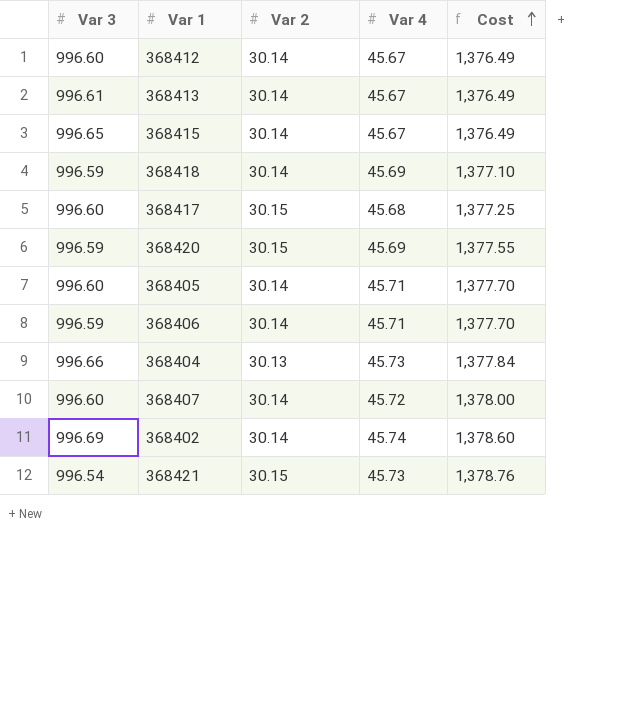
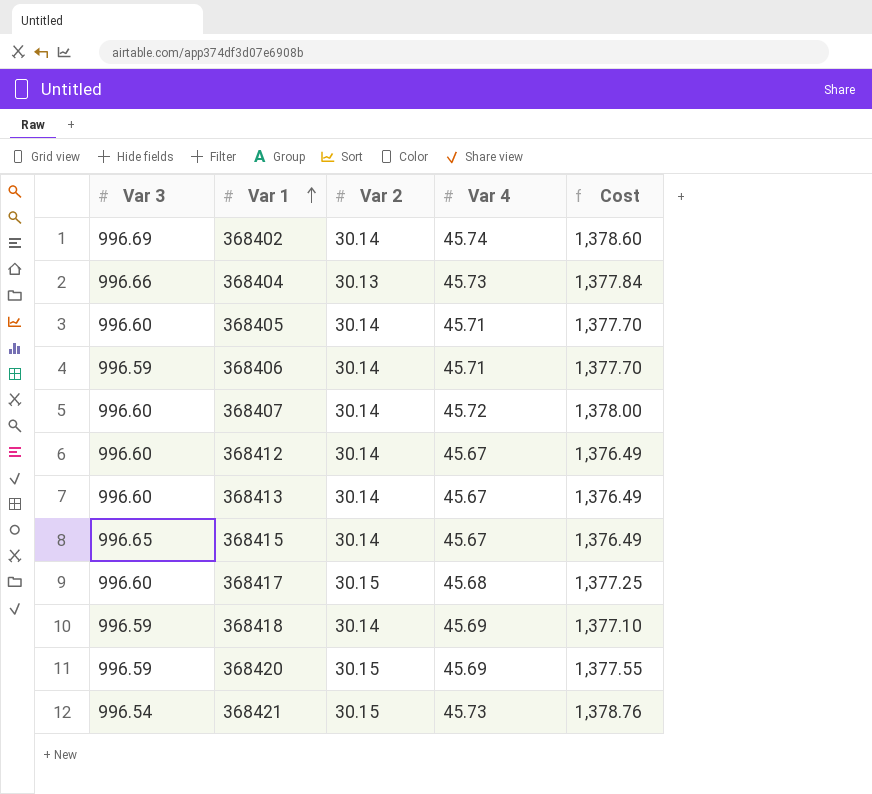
row order: Cost ascending -> Var 1 ascending
368413 | Var 3: 996.61 -> 996.60

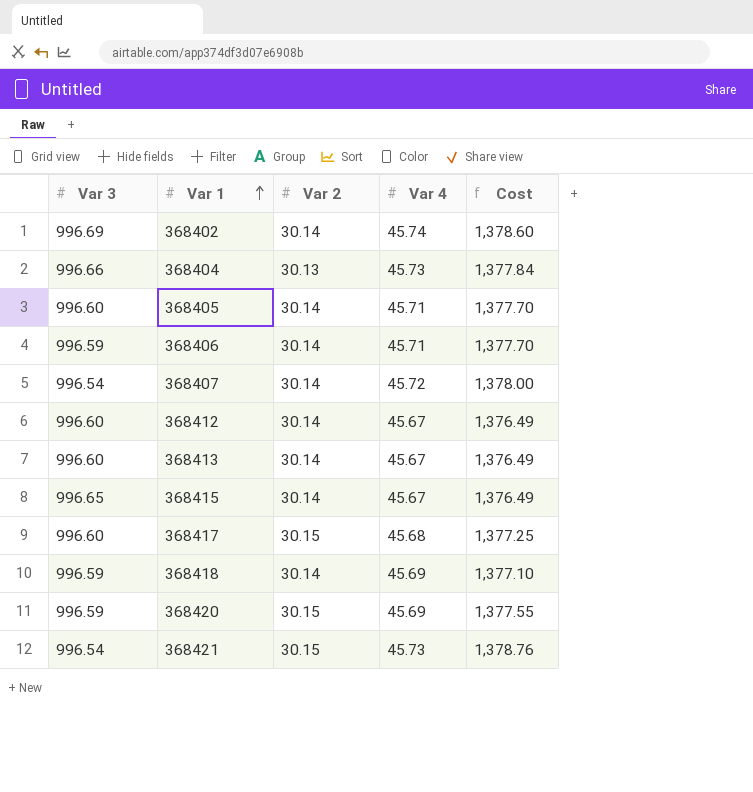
368407 | Var 3: 996.60 -> 996.54

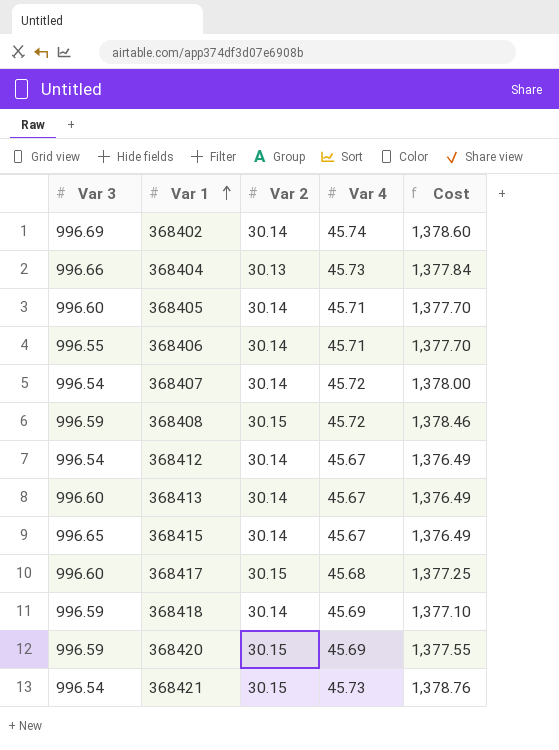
368406 | Var 3: 996.59 -> 996.55
row 368408: none -> 996.59 | 30.15 | 45.72 | 1,378.46
368412 | Var 3: 996.60 -> 996.54

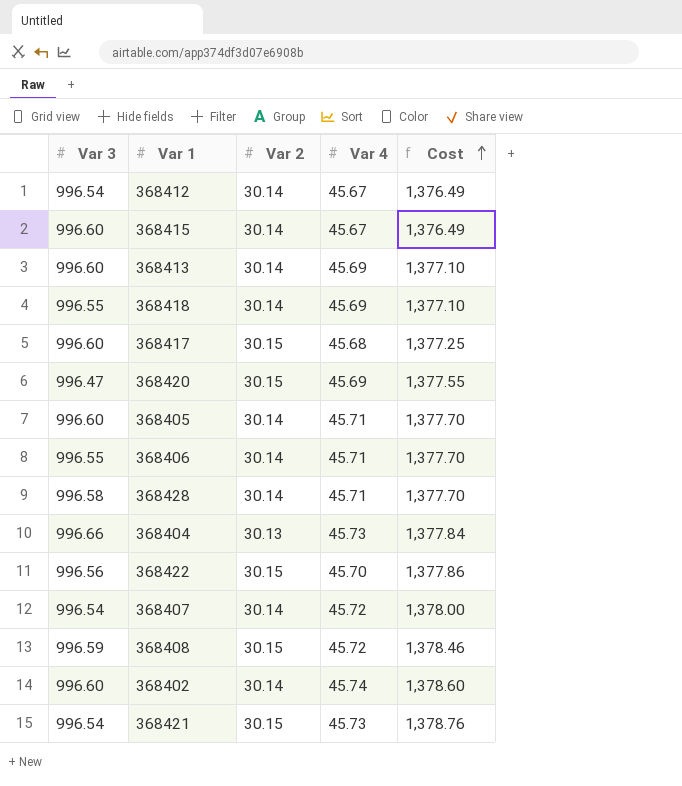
row order: Var 1 ascending -> Cost ascending
368415 | Var 3: 996.65 -> 996.60
368413 | Var 4: 45.67 -> 45.69
368413 | Cost: 1,376.49 -> 1,377.10
368418 | Var 3: 996.59 -> 996.55
368420 | Var 3: 996.59 -> 996.47
row 368428: none -> 996.58 | 30.14 | 45.71 | 1,377.70
row 368422: none -> 996.56 | 30.15 | 45.70 | 1,377.86
368402 | Var 3: 996.69 -> 996.60

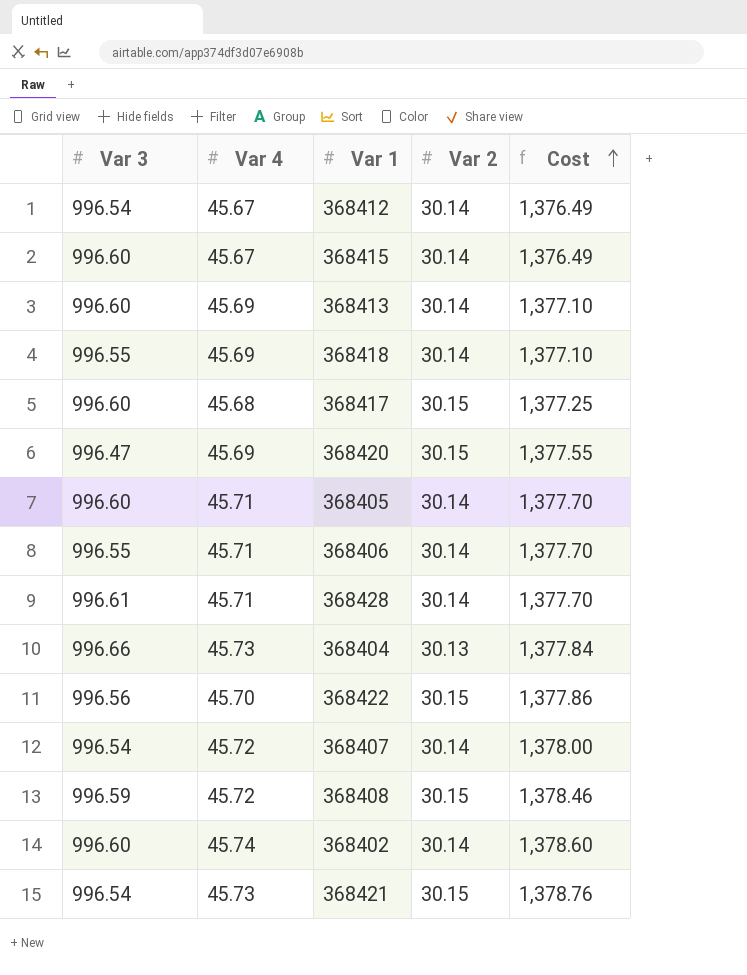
column Var 4 | position: 4 -> 2
368428 | Var 3: 996.58 -> 996.61

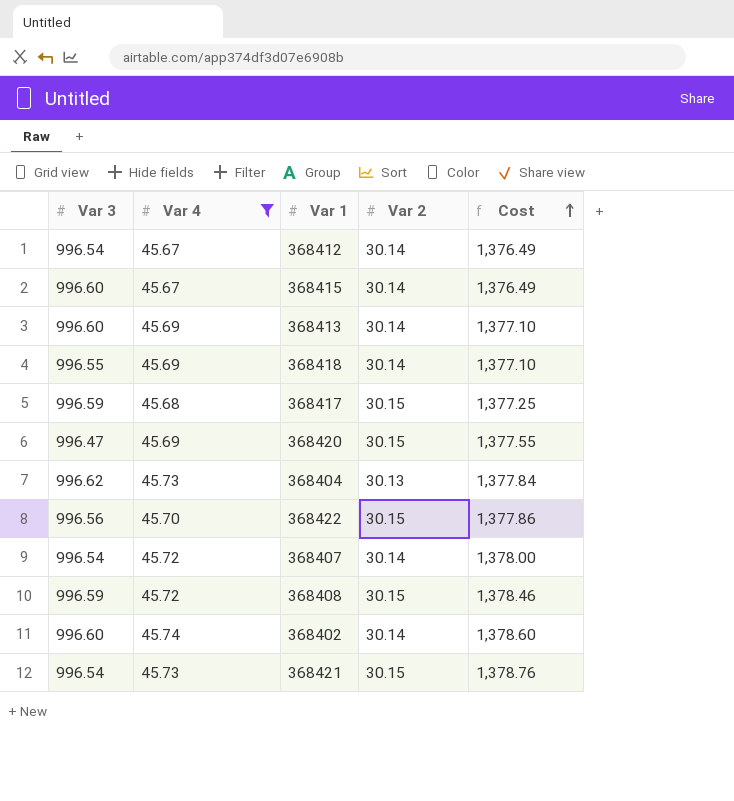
filter: none -> Var 4 != 45.71
368417 | Var 3: 996.60 -> 996.59
368404 | Var 3: 996.66 -> 996.62

